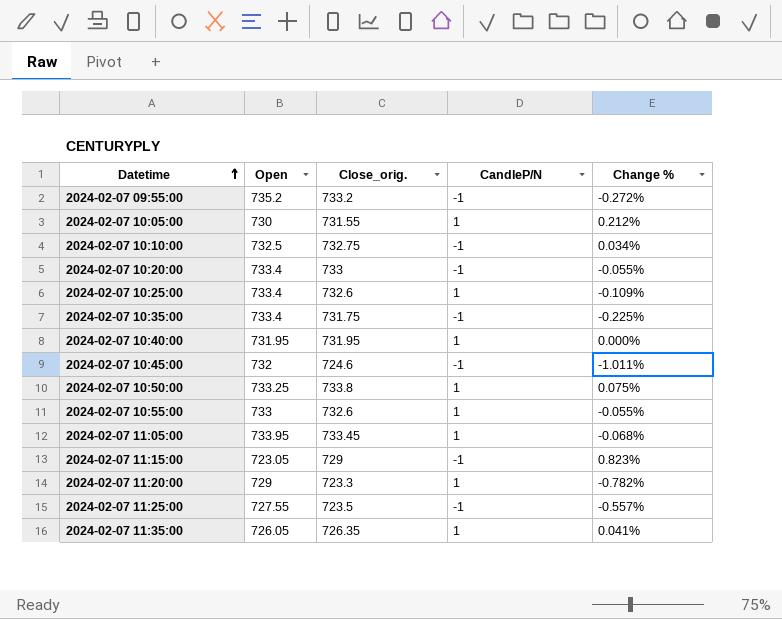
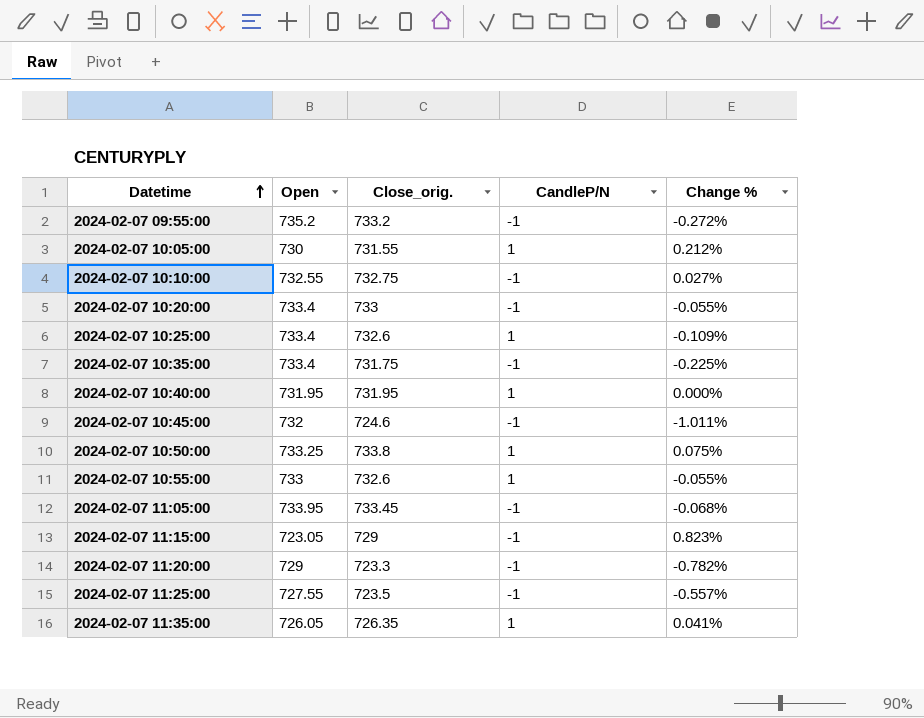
2024-02-07 10:10:00 | Open: 732.5 -> 732.55
2024-02-07 10:10:00 | Change %: 0.034% -> 0.027%
2024-02-07 11:05:00 | CandleP/N: 1 -> -1
2024-02-07 11:20:00 | CandleP/N: 1 -> -1

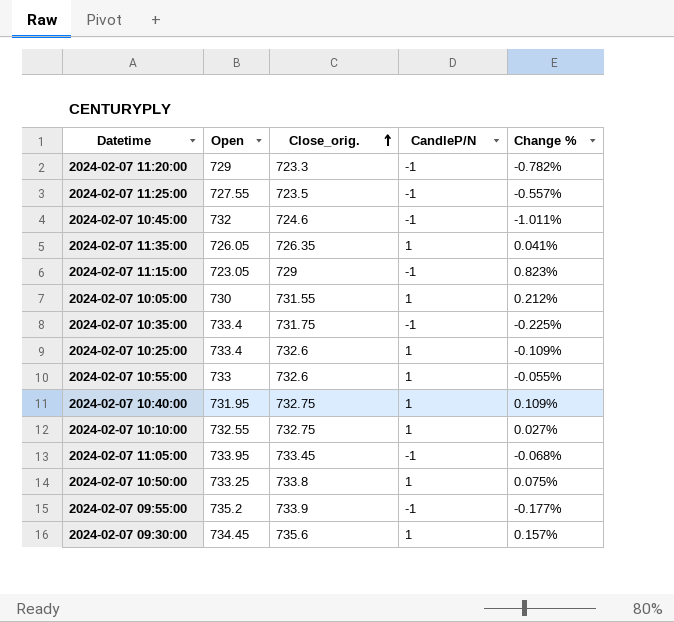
row order: Datetime ascending -> Close_orig. ascending
row 2024-02-07 10:20:00: 733.4 | 733 | -1 | -0.055% -> none
2024-02-07 10:40:00 | Close_orig.: 731.95 -> 732.75
2024-02-07 10:40:00 | Change %: 0.000% -> 0.109%
2024-02-07 10:10:00 | CandleP/N: -1 -> 1
2024-02-07 09:55:00 | Close_orig.: 733.2 -> 733.9
2024-02-07 09:55:00 | Change %: -0.272% -> -0.177%
row 2024-02-07 09:30:00: none -> 734.45 | 735.6 | 1 | 0.157%

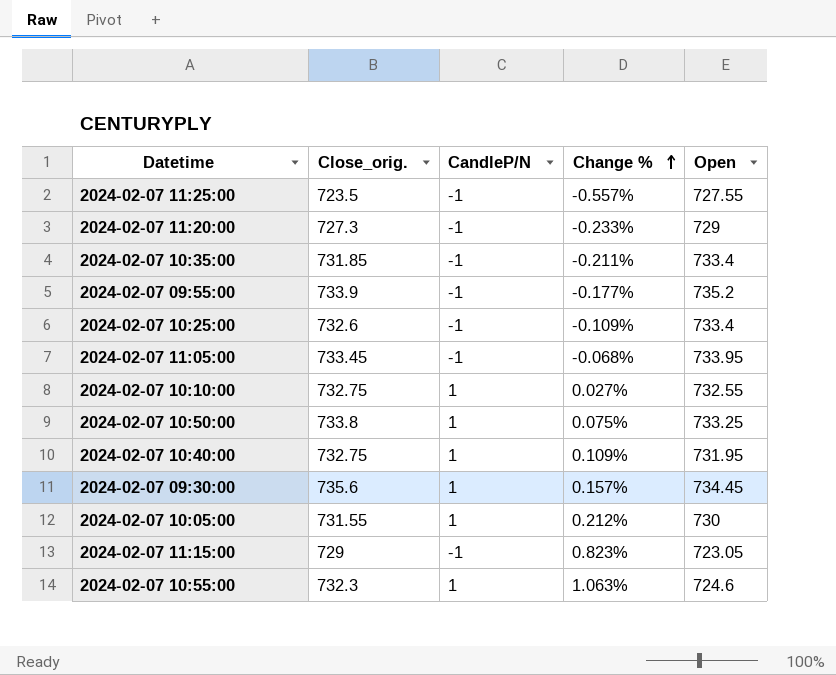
row order: Close_orig. ascending -> Change % ascending
column Open | position: 2 -> 5
row 2024-02-07 10:45:00: 732 | 724.6 | -1 | -1.011% -> none
row 2024-02-07 11:35:00: 726.05 | 726.35 | 1 | 0.041% -> none
2024-02-07 11:20:00 | Close_orig.: 723.3 -> 727.3
2024-02-07 11:20:00 | Change %: -0.782% -> -0.233%
2024-02-07 10:35:00 | Close_orig.: 731.75 -> 731.85
2024-02-07 10:35:00 | Change %: -0.225% -> -0.211%
2024-02-07 10:25:00 | CandleP/N: 1 -> -1
2024-02-07 10:55:00 | Close_orig.: 732.6 -> 732.3
2024-02-07 10:55:00 | Change %: -0.055% -> 1.063%
2024-02-07 10:55:00 | Open: 733 -> 724.6

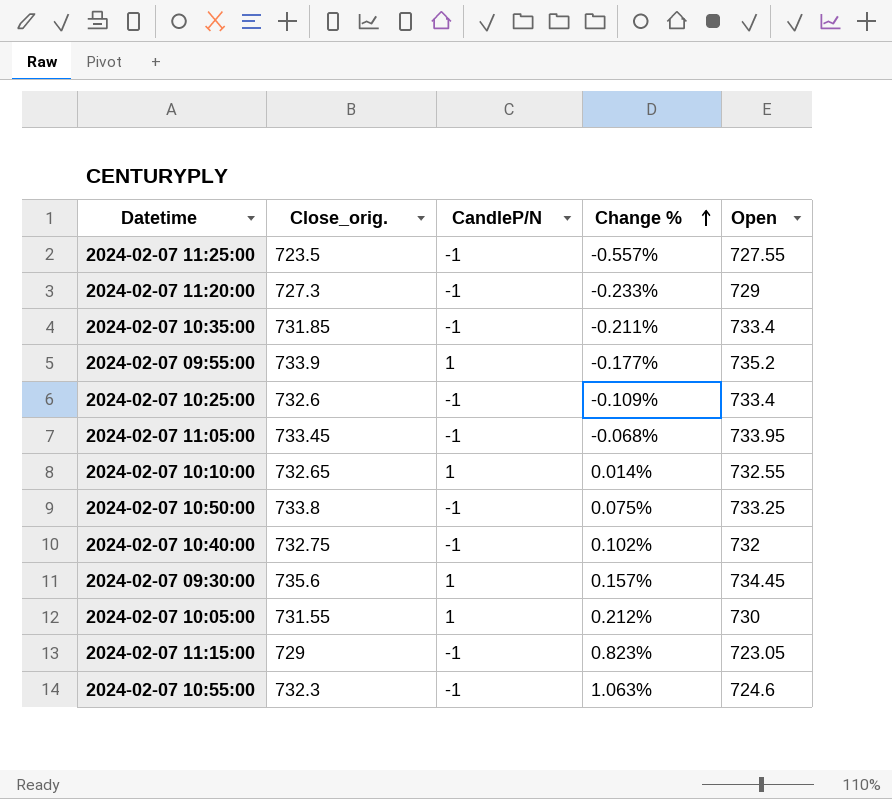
2024-02-07 09:55:00 | CandleP/N: -1 -> 1
2024-02-07 10:10:00 | Close_orig.: 732.75 -> 732.65
2024-02-07 10:10:00 | Change %: 0.027% -> 0.014%
2024-02-07 10:50:00 | CandleP/N: 1 -> -1
2024-02-07 10:40:00 | CandleP/N: 1 -> -1
2024-02-07 10:40:00 | Change %: 0.109% -> 0.102%
2024-02-07 10:40:00 | Open: 731.95 -> 732
2024-02-07 10:55:00 | CandleP/N: 1 -> -1

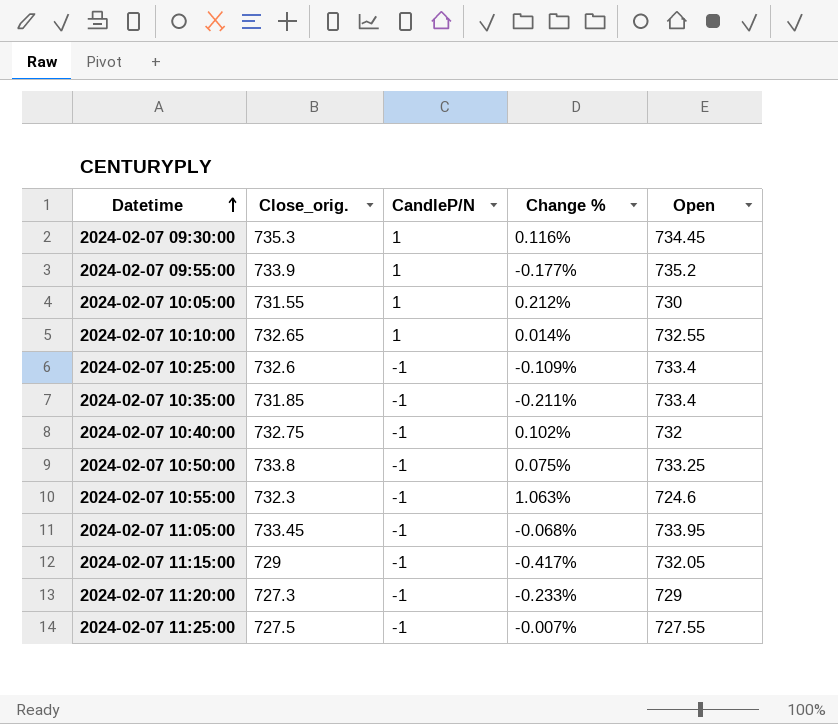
row order: Change % ascending -> Datetime ascending
2024-02-07 09:30:00 | Close_orig.: 735.6 -> 735.3
2024-02-07 09:30:00 | Change %: 0.157% -> 0.116%
2024-02-07 11:15:00 | Change %: 0.823% -> -0.417%
2024-02-07 11:15:00 | Open: 723.05 -> 732.05
2024-02-07 11:25:00 | Close_orig.: 723.5 -> 727.5
2024-02-07 11:25:00 | Change %: -0.557% -> -0.007%

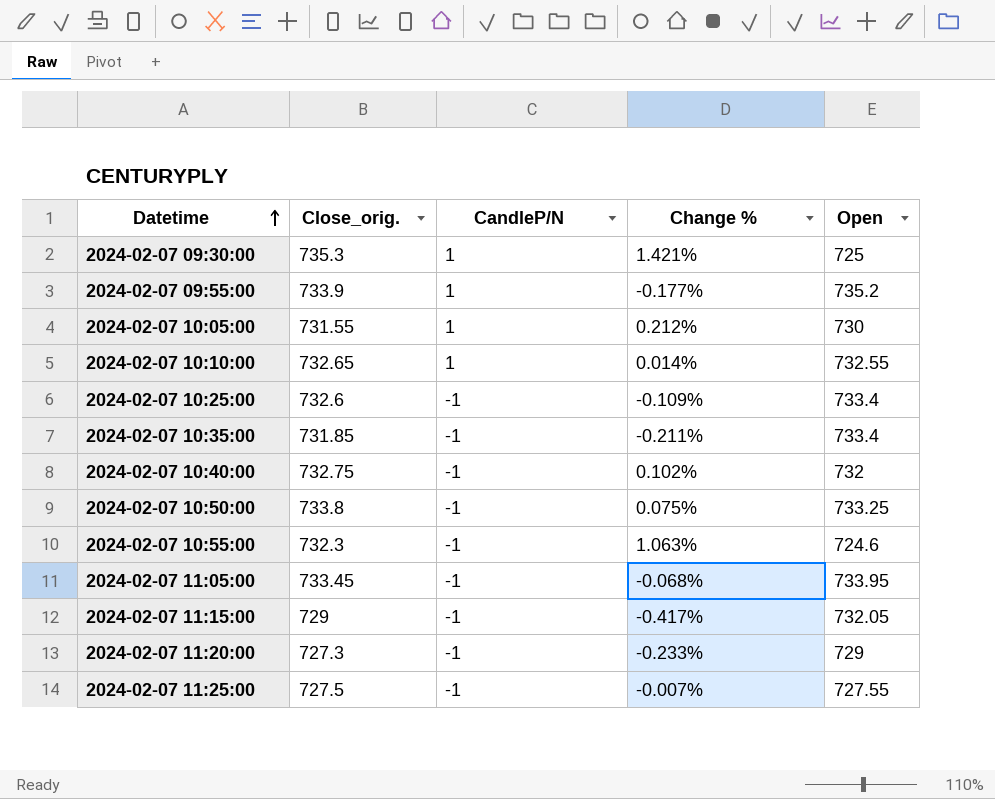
2024-02-07 09:30:00 | Change %: 0.116% -> 1.421%
2024-02-07 09:30:00 | Open: 734.45 -> 725

